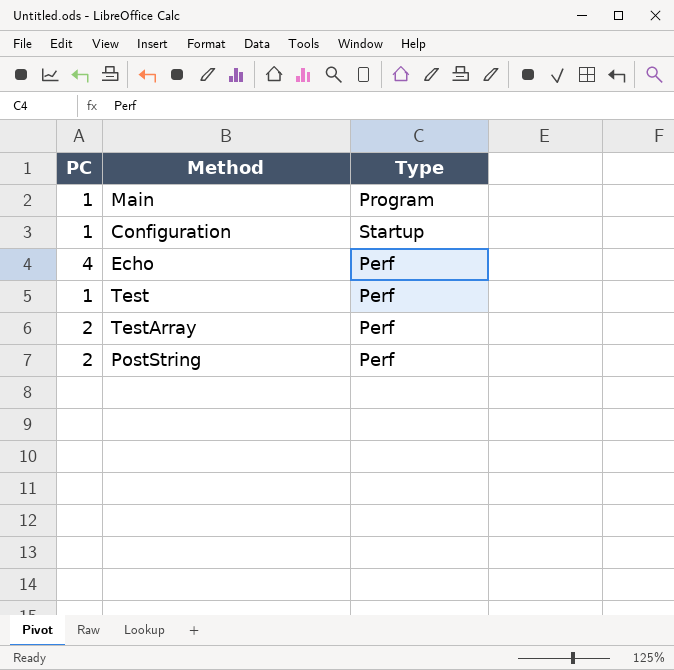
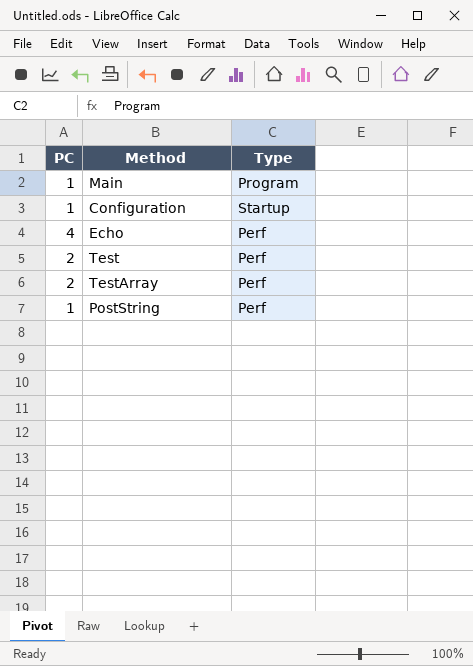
Test | PC: 1 -> 2
PostString | PC: 2 -> 1

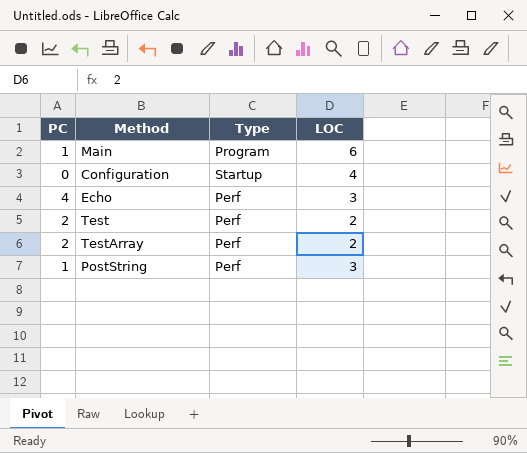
column LOC | position: none -> 4
Configuration | PC: 1 -> 0

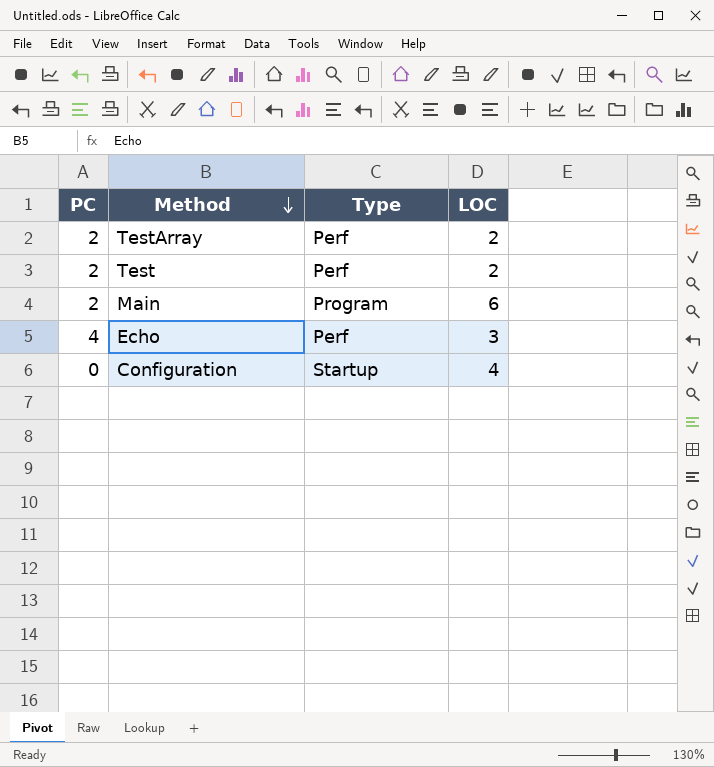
row order: none -> Method descending
row PostString: 1 | Perf | 3 -> none
Main | PC: 1 -> 2

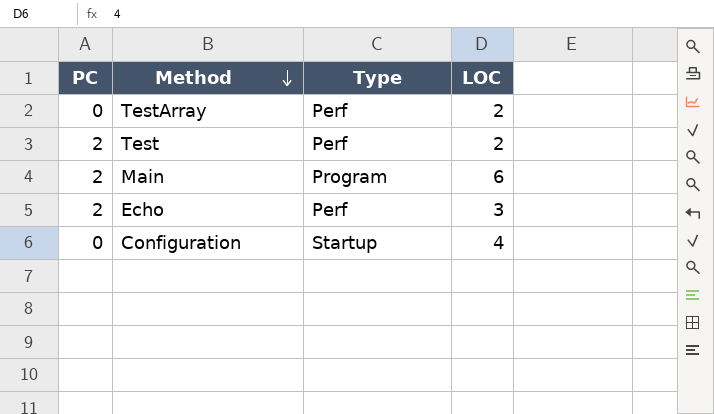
TestArray | PC: 2 -> 0
Echo | PC: 4 -> 2

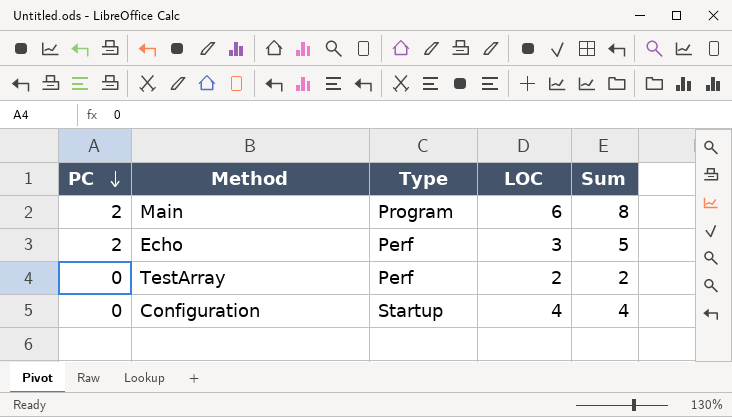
row order: Method descending -> PC descending
column Sum | formula: none -> [PC] + [LOC]
row Test: 2 | Perf | 2 -> none

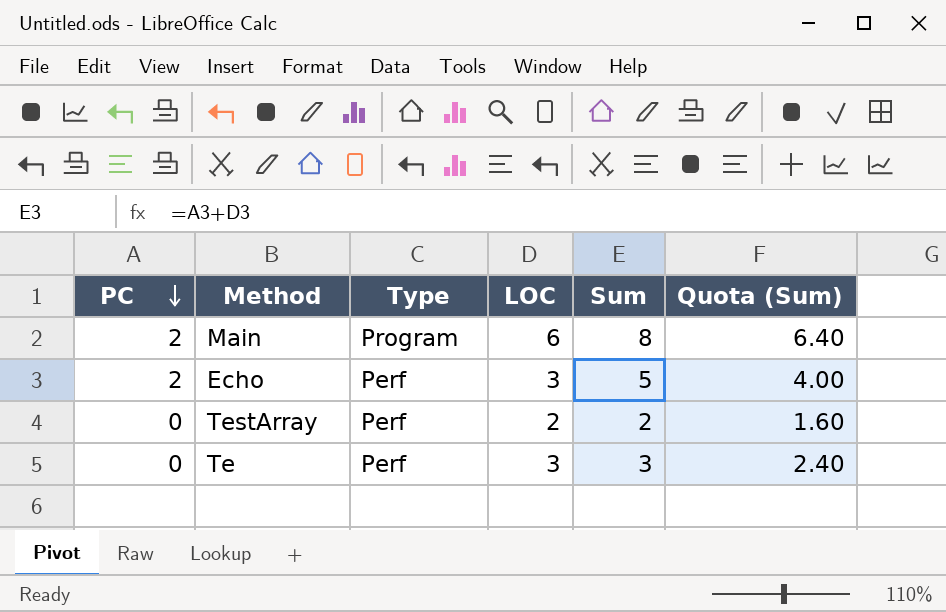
column Quota (Sum) | formula: none -> [Sum] * 0.8
row Configuration: 0 | Startup | 4 | 4 -> none
row Te: none -> 0 | Perf | 3 | 3 | 2.40

